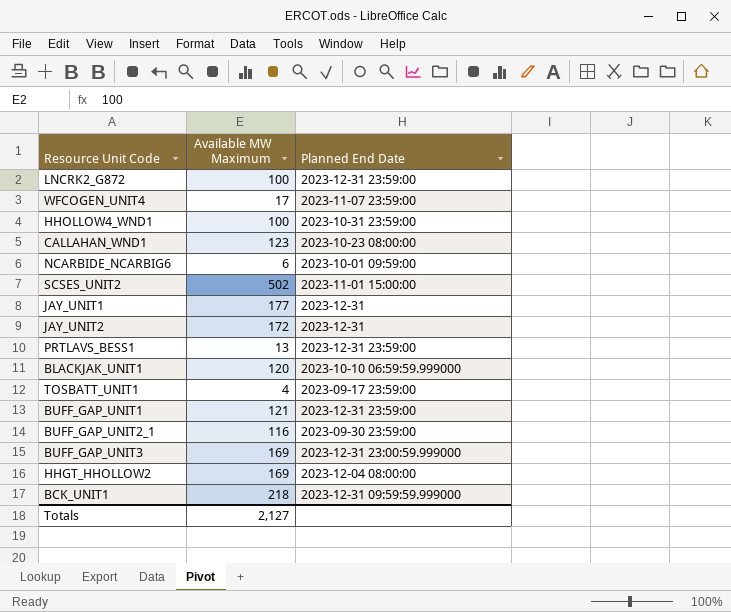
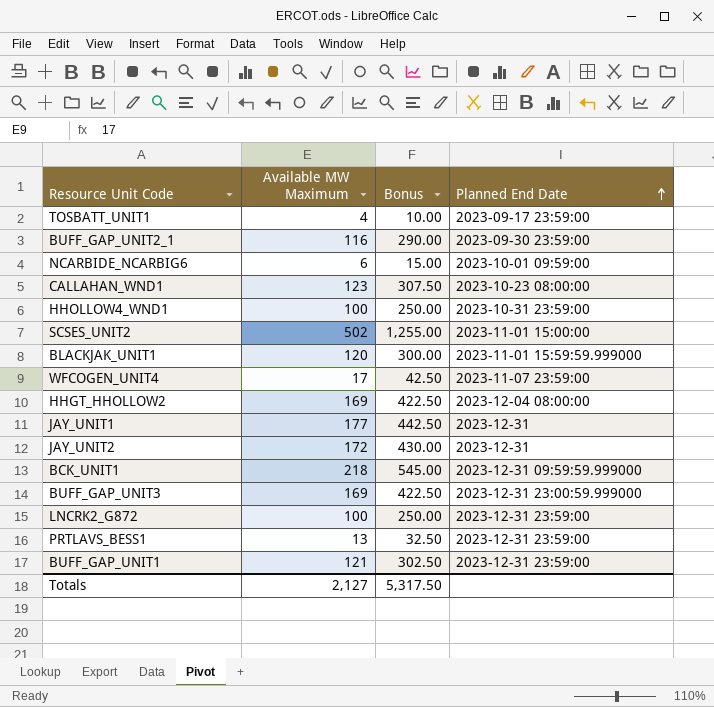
row order: none -> Planned End Date ascending
column Bonus | formula: none -> [Available MW Maximum] * 2.5
BLACKJAK_UNIT1 | Planned End Date: 2023-10-10 06:59:59.999000 -> 2023-11-01 15:59:59.999000

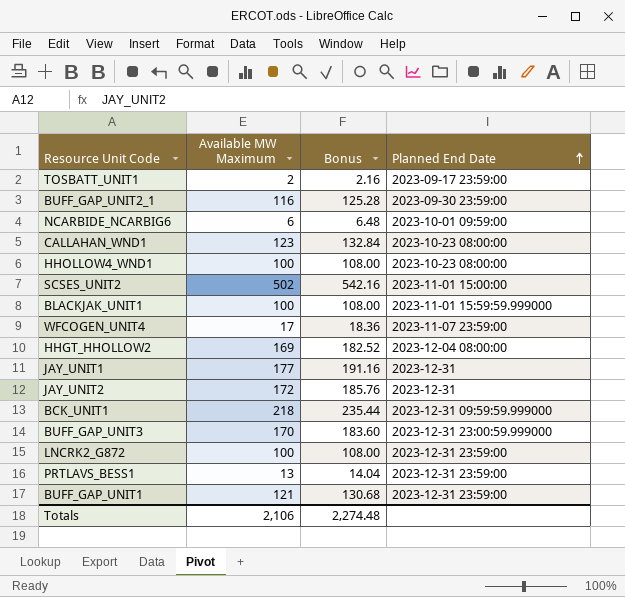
column Bonus | formula: [Available MW Maximum] * 2.5 -> [Available MW Maximum] * 1.08
TOSBATT_UNIT1 | Available MW Maximum: 4 -> 2
HHOLLOW4_WND1 | Planned End Date: 2023-10-31 23:59:00 -> 2023-10-23 08:00:00
BLACKJAK_UNIT1 | Available MW Maximum: 120 -> 100
BUFF_GAP_UNIT3 | Available MW Maximum: 169 -> 170
Totals | Available MW Maximum: 2,127 -> 2,106
Totals | Bonus: 5,317.50 -> 2,274.48

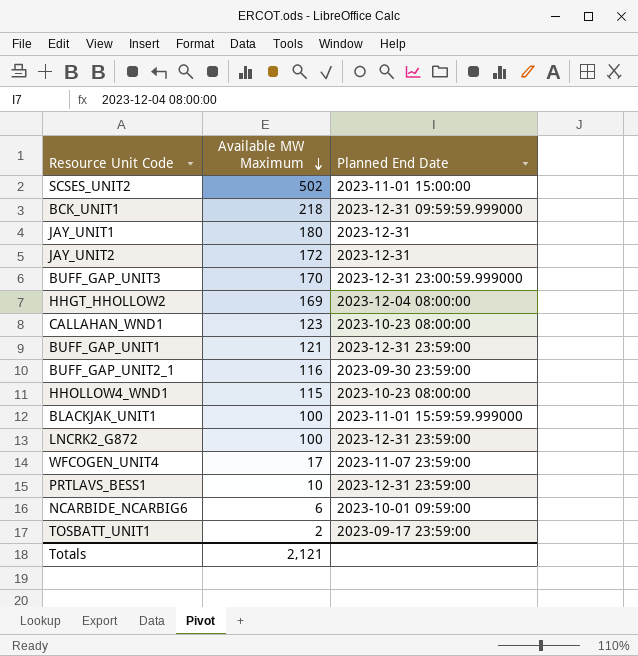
row order: Planned End Date ascending -> Available MW Maximum descending
column Bonus | formula: [Available MW Maximum] * 1.08 -> none
JAY_UNIT1 | Available MW Maximum: 177 -> 180
HHOLLOW4_WND1 | Available MW Maximum: 100 -> 115
PRTLAVS_BESS1 | Available MW Maximum: 13 -> 10
Totals | Available MW Maximum: 2,106 -> 2,121

